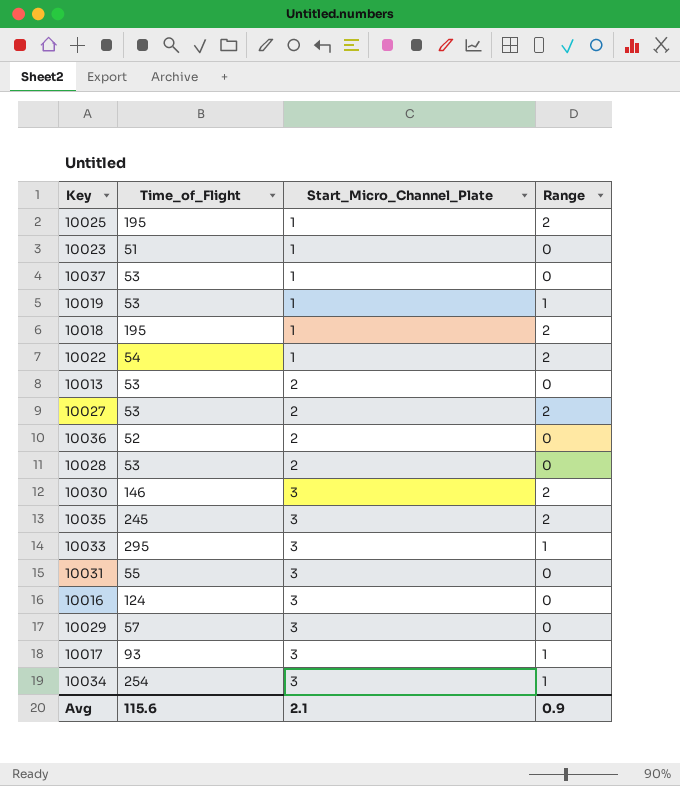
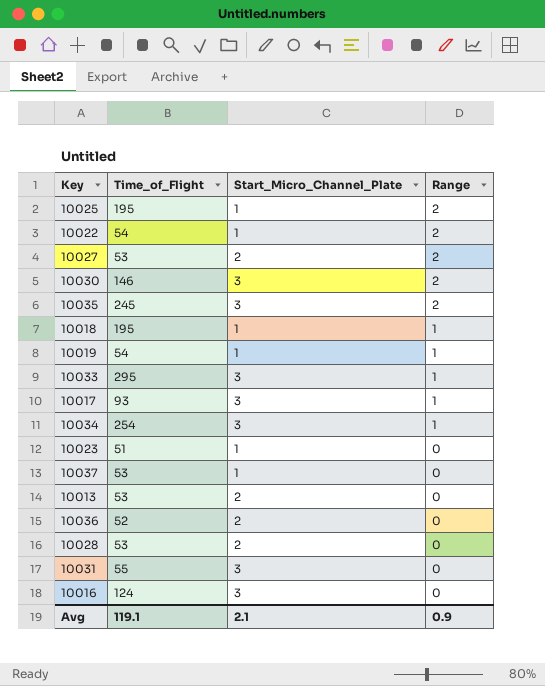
row order: Start_Micro_Channel_Plate ascending -> Range descending
row 10029: 57 | 3 | 0 -> none
10018 | Range: 2 -> 1
10019 | Time_of_Flight: 53 -> 54
Avg | Time_of_Flight: 115.6 -> 119.1

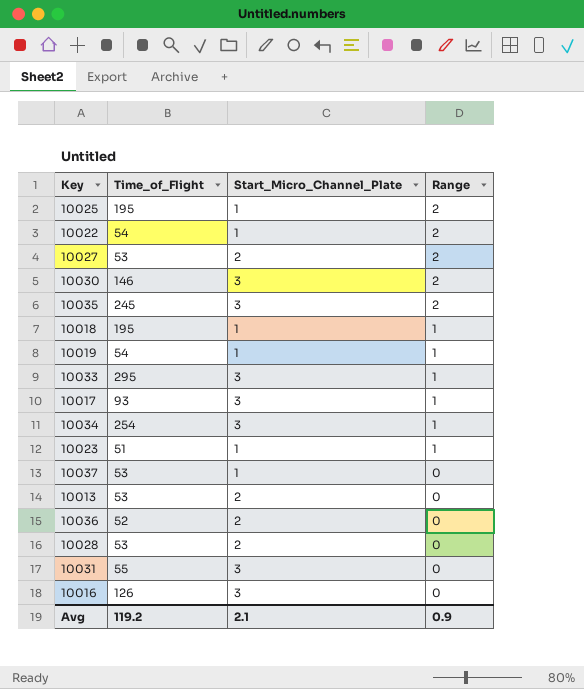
10023 | Range: 0 -> 1
10016 | Time_of_Flight: 124 -> 126
Avg | Time_of_Flight: 119.1 -> 119.2

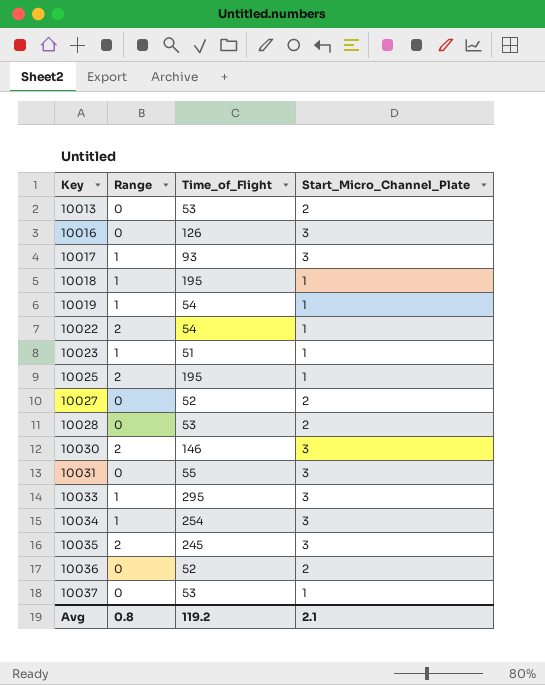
row order: Range descending -> Key ascending
column Range | position: 4 -> 2
10027 | Range: 2 -> 0
10027 | Time_of_Flight: 53 -> 52
Avg | Range: 0.9 -> 0.8

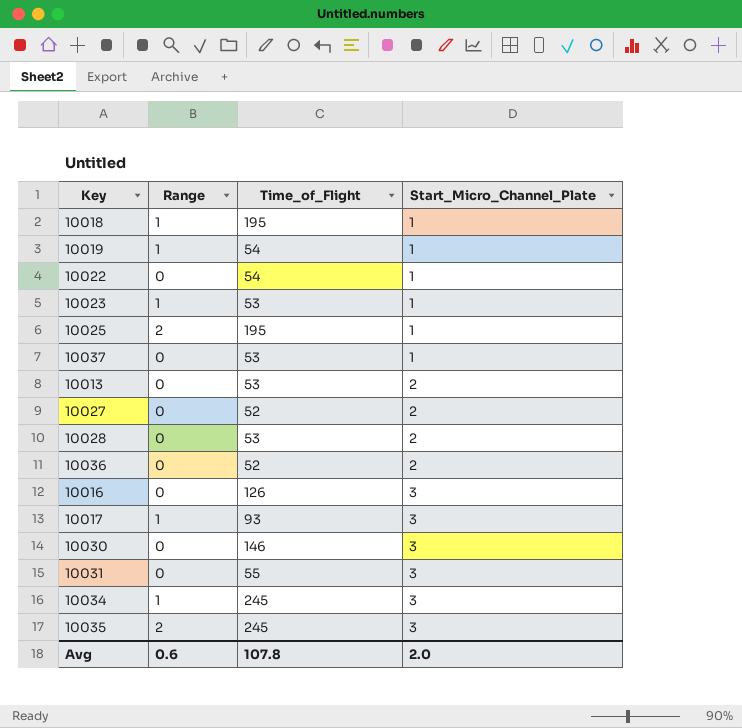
row order: Key ascending -> Start_Micro_Channel_Plate ascending
row 10033: 1 | 295 | 3 -> none
10022 | Range: 2 -> 0
10023 | Time_of_Flight: 51 -> 53
10030 | Range: 2 -> 0
10034 | Time_of_Flight: 254 -> 245
Avg | Range: 0.8 -> 0.6
Avg | Time_of_Flight: 119.2 -> 107.8
Avg | Start_Micro_Channel_Plate: 2.1 -> 2.0

